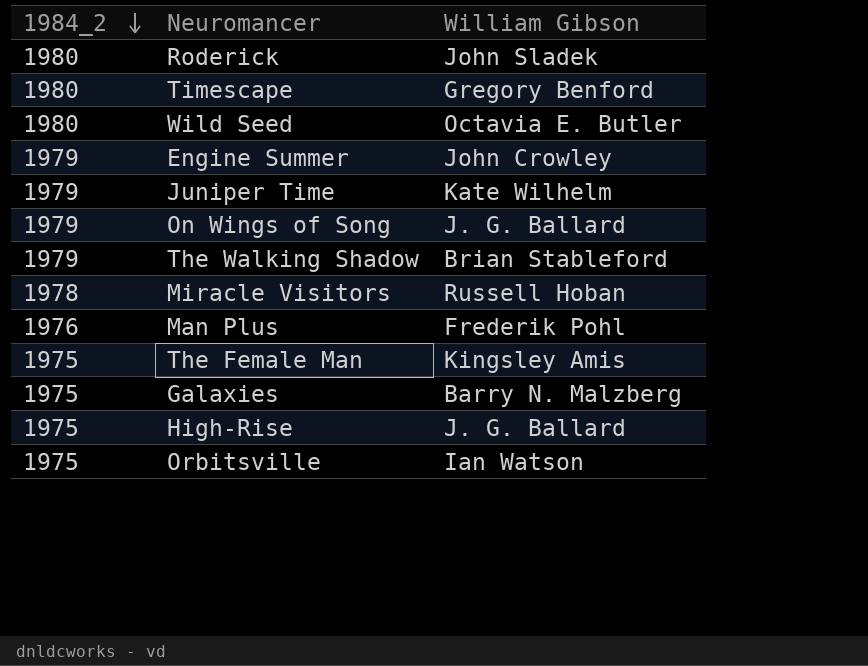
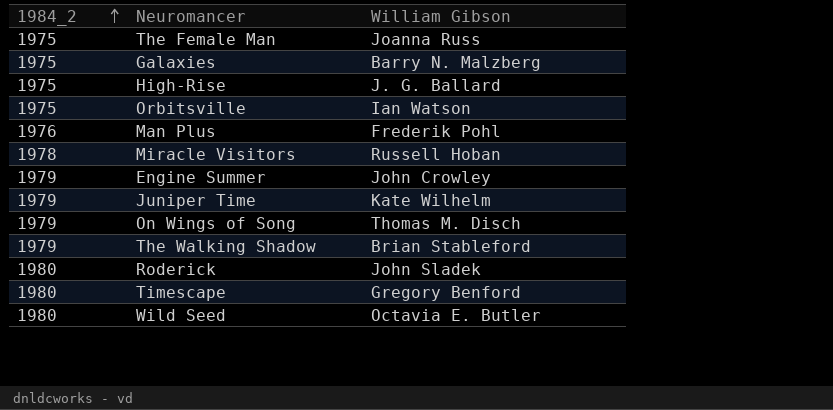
row order: 1984_2 descending -> 1984_2 ascending
The Female Man | William Gibson: Kingsley Amis -> Joanna Russ
On Wings of Song | William Gibson: J. G. Ballard -> Thomas M. Disch

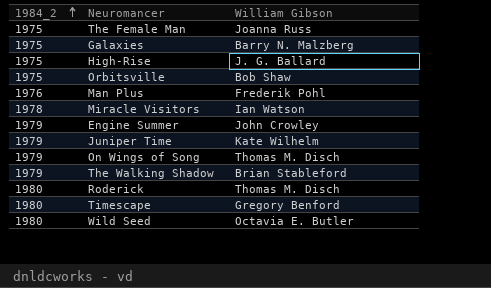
Orbitsville | William Gibson: Ian Watson -> Bob Shaw
Miracle Visitors | William Gibson: Russell Hoban -> Ian Watson
Roderick | William Gibson: John Sladek -> Thomas M. Disch

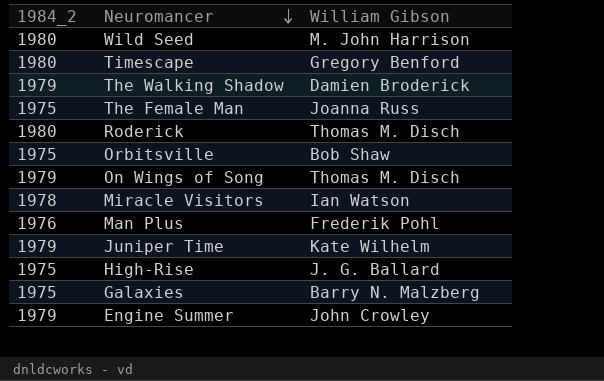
row order: 1984_2 ascending -> Neuromancer descending
Wild Seed | William Gibson: Octavia E. Butler -> M. John Harrison
The Walking Shadow | William Gibson: Brian Stableford -> Damien Broderick

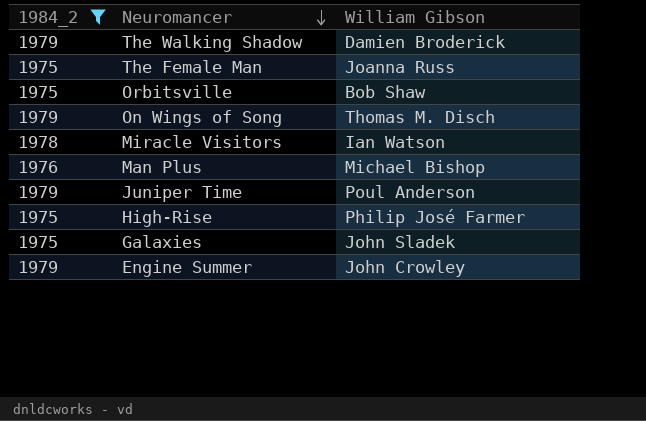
filter: none -> 1984_2 != 1980
Man Plus | William Gibson: Frederik Pohl -> Michael Bishop
Juniper Time | William Gibson: Kate Wilhelm -> Poul Anderson
High-Rise | William Gibson: J. G. Ballard -> Philip José Farmer
Galaxies | William Gibson: Barry N. Malzberg -> John Sladek

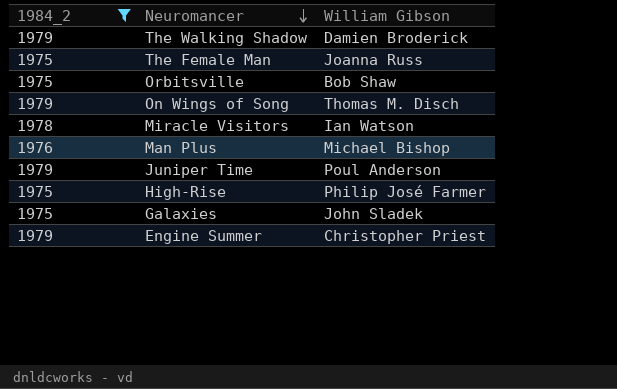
Engine Summer | William Gibson: John Crowley -> Christopher Priest

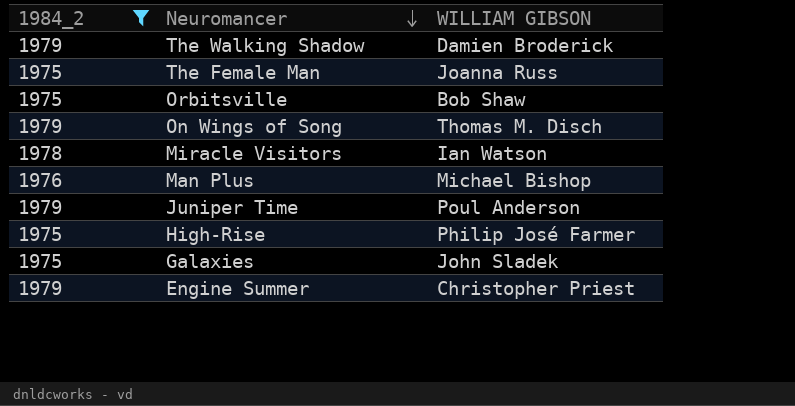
column name: William Gibson -> WILLIAM GIBSON

